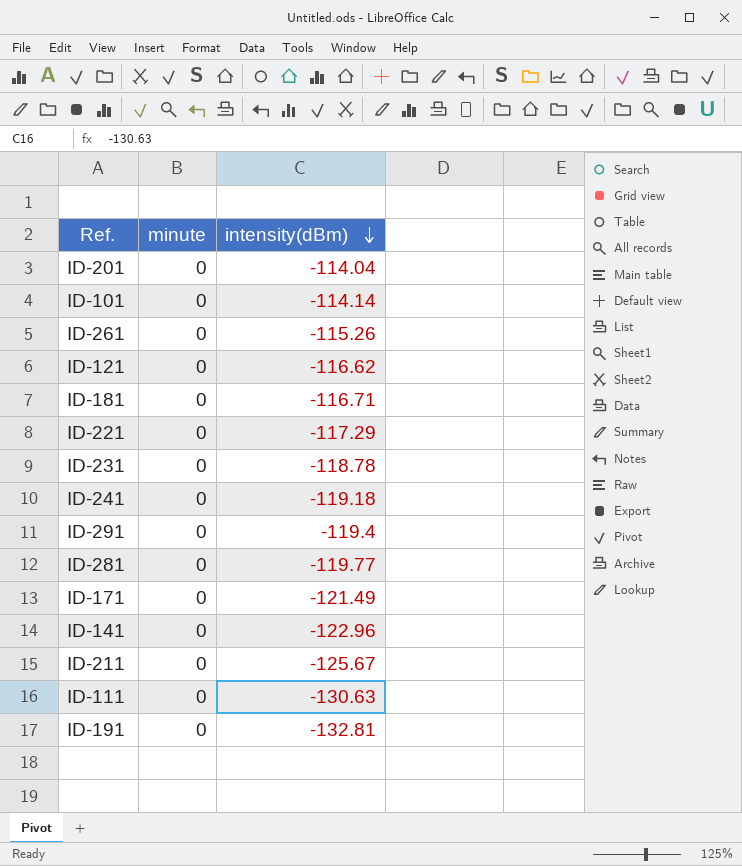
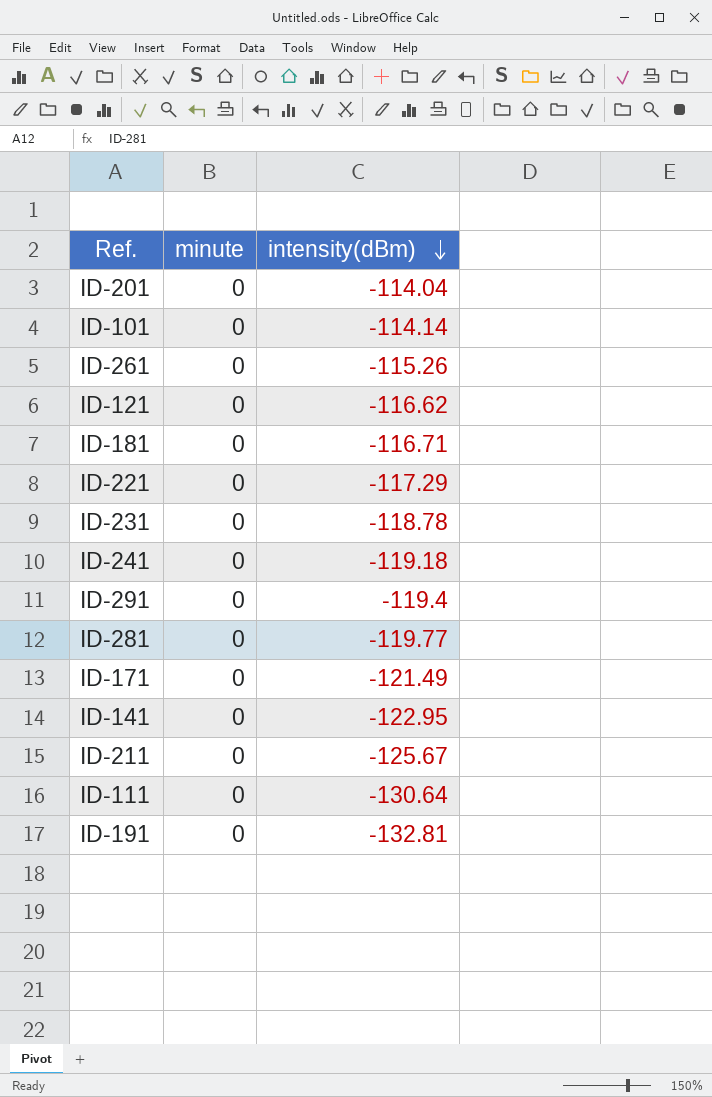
ID-141 | intensity(dBm): -122.96 -> -122.95
ID-111 | intensity(dBm): -130.63 -> -130.64

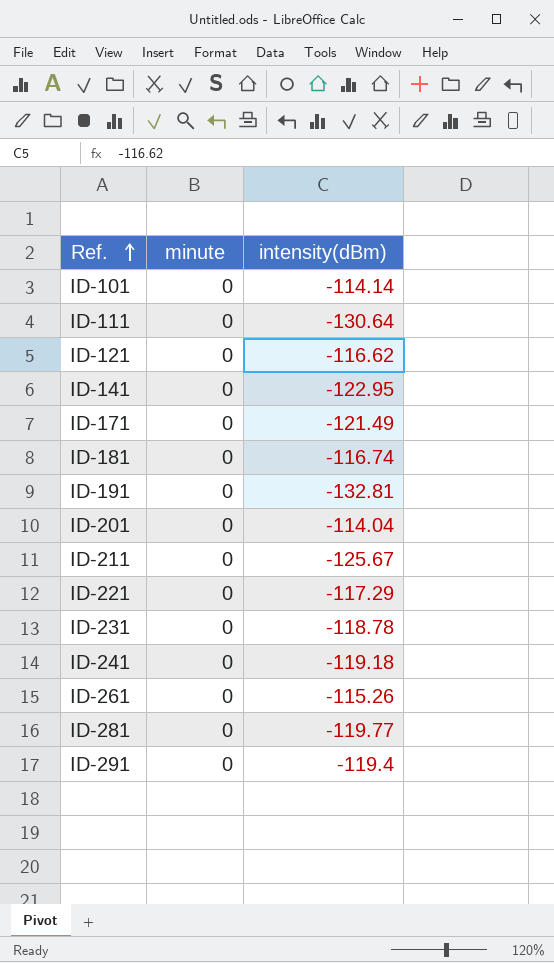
row order: intensity(dBm) descending -> Ref. ascending
ID-181 | intensity(dBm): -116.71 -> -116.74

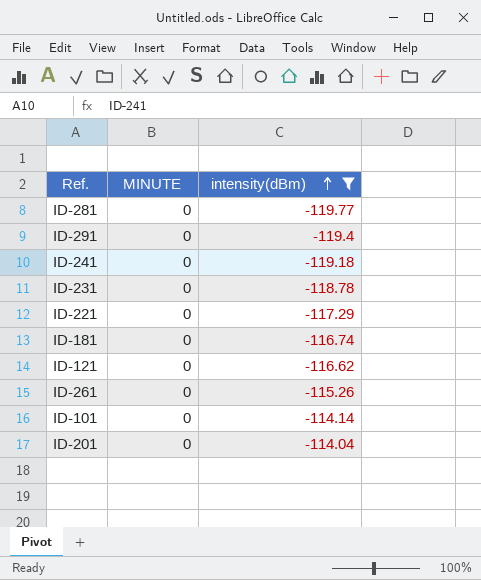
filter: none -> intensity(dBm) >= -119.77
row order: Ref. ascending -> intensity(dBm) ascending
column name: minute -> MINUTE

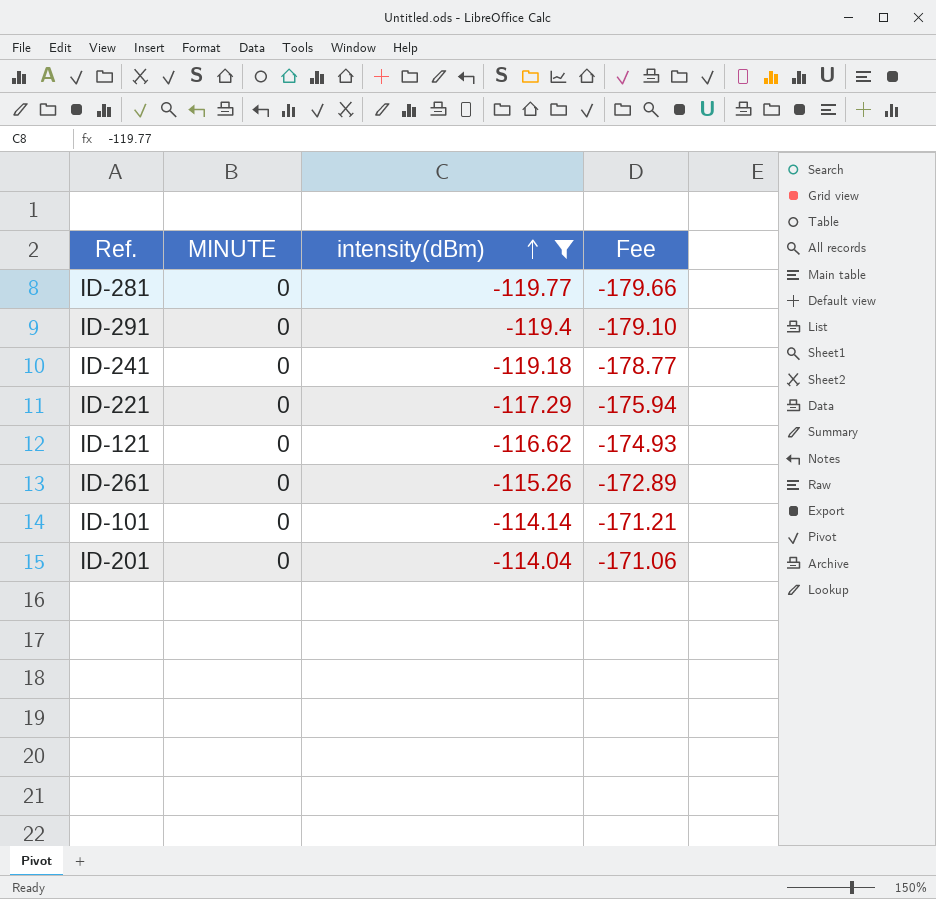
column Fee | formula: none -> [intensity(dBm)] * 1.5
row ID-231: 0 | -118.78 -> none
row ID-181: 0 | -116.74 -> none

